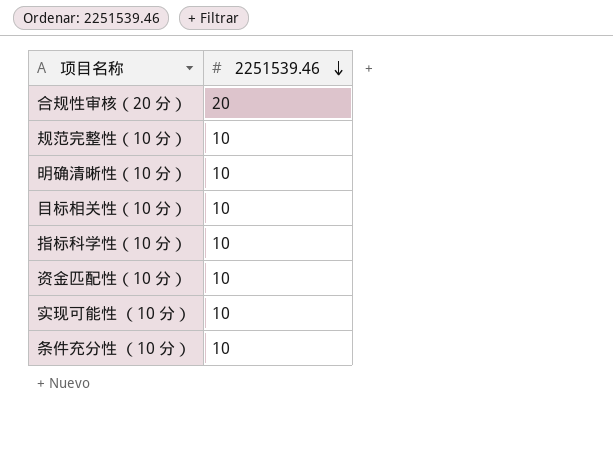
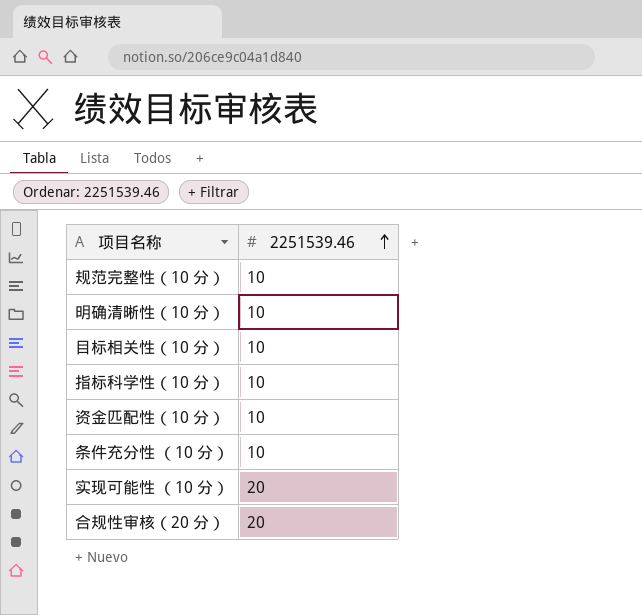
row order: 2251539.46 descending -> 2251539.46 ascending
实现可能性 （10 分） | 2251539.46: 10 -> 20

